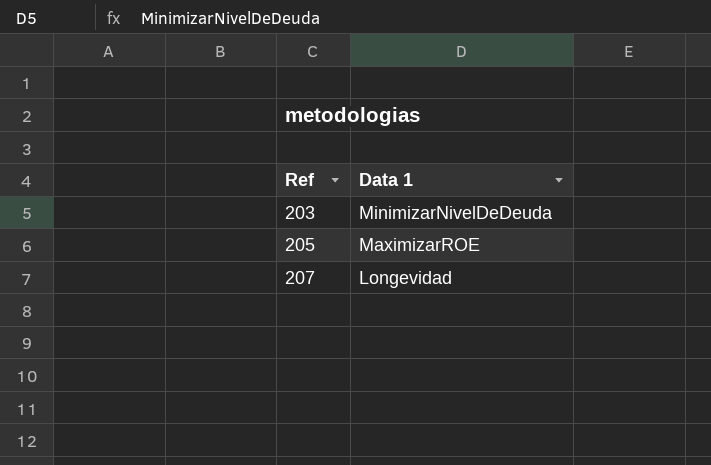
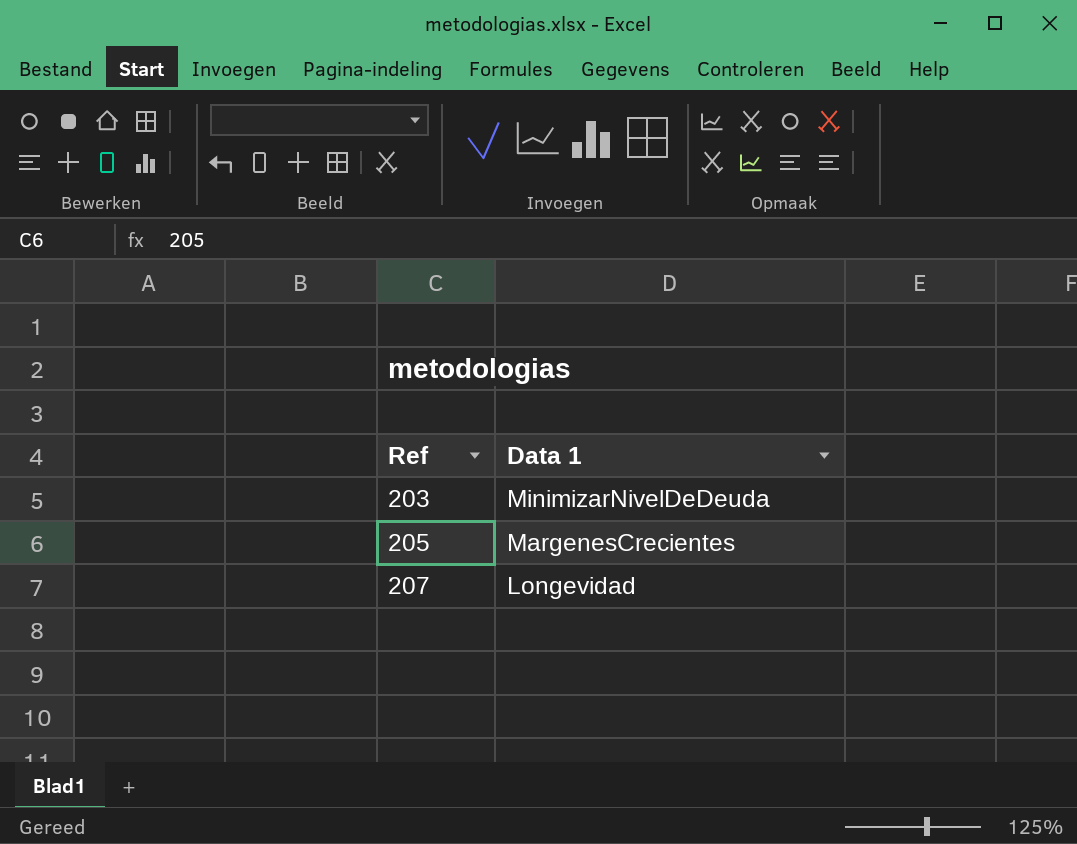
205 | Data 1: MaximizarROE -> MargenesCrecientes

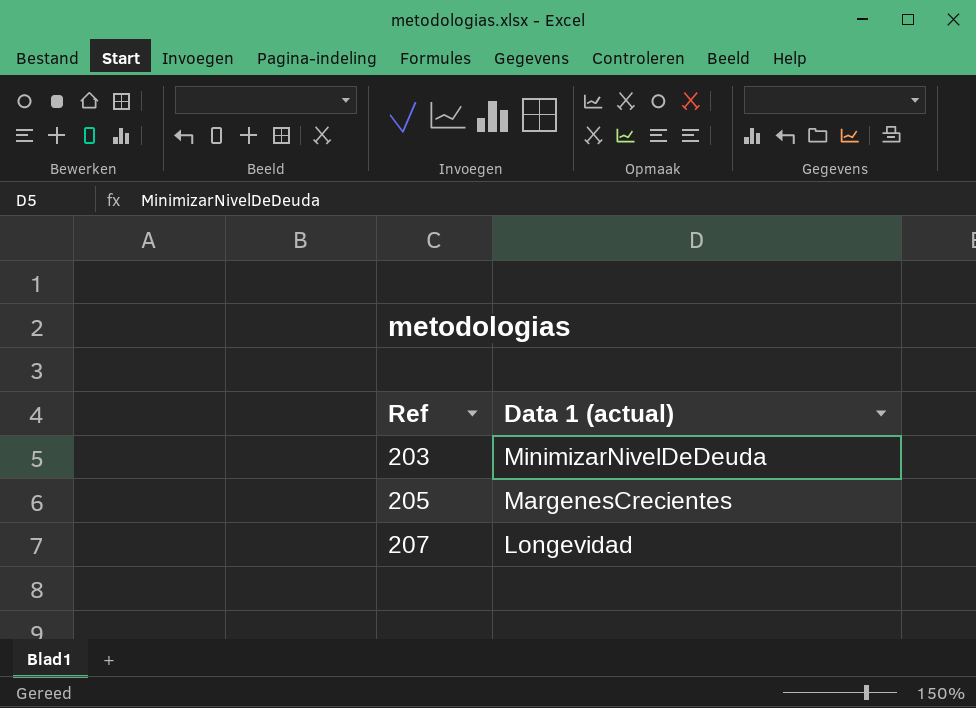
column name: Data 1 -> Data 1 (actual)

